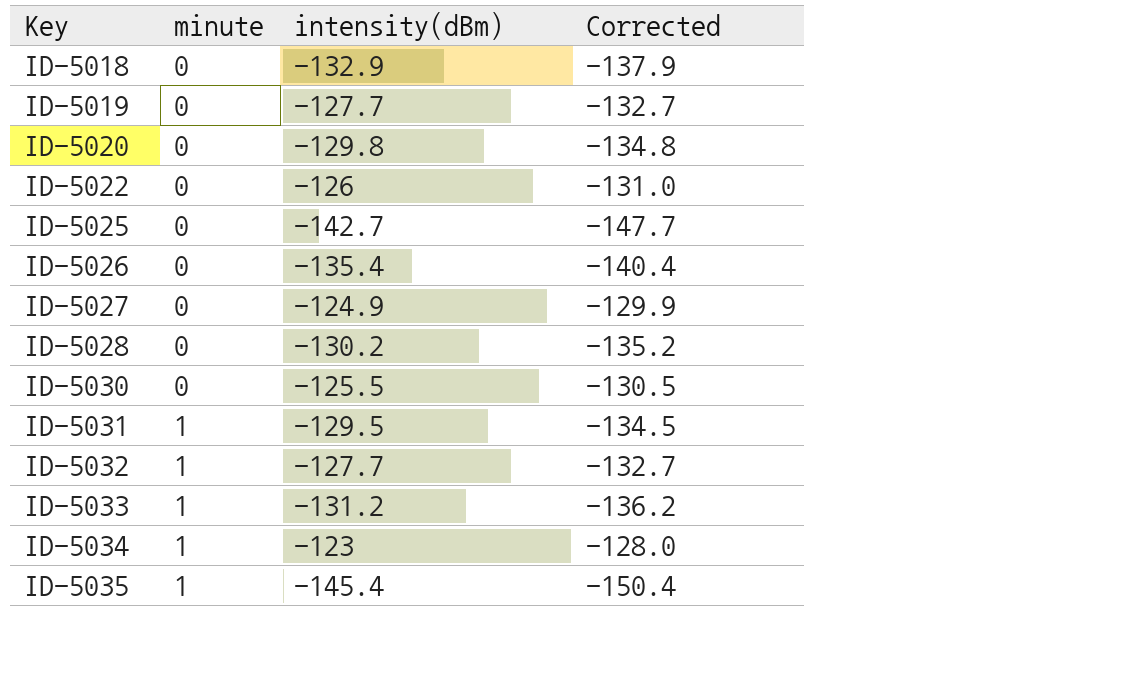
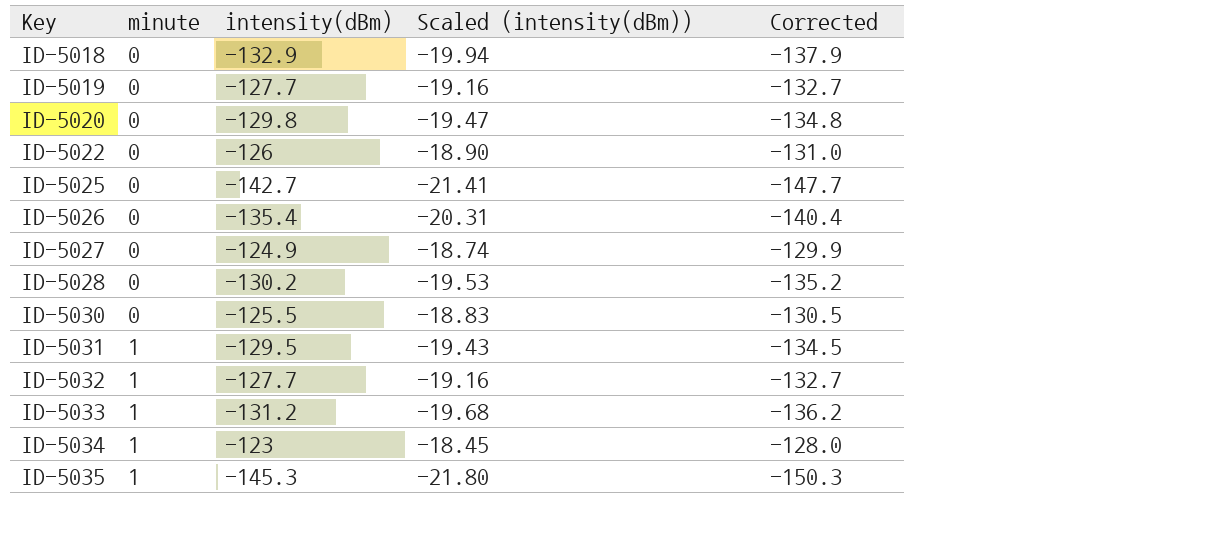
column Scaled (intensity(dBm)) | formula: none -> [intensity(dBm)] * 0.15
ID-5035 | intensity(dBm): -145.4 -> -145.3
ID-5035 | Corrected: -150.4 -> -150.3

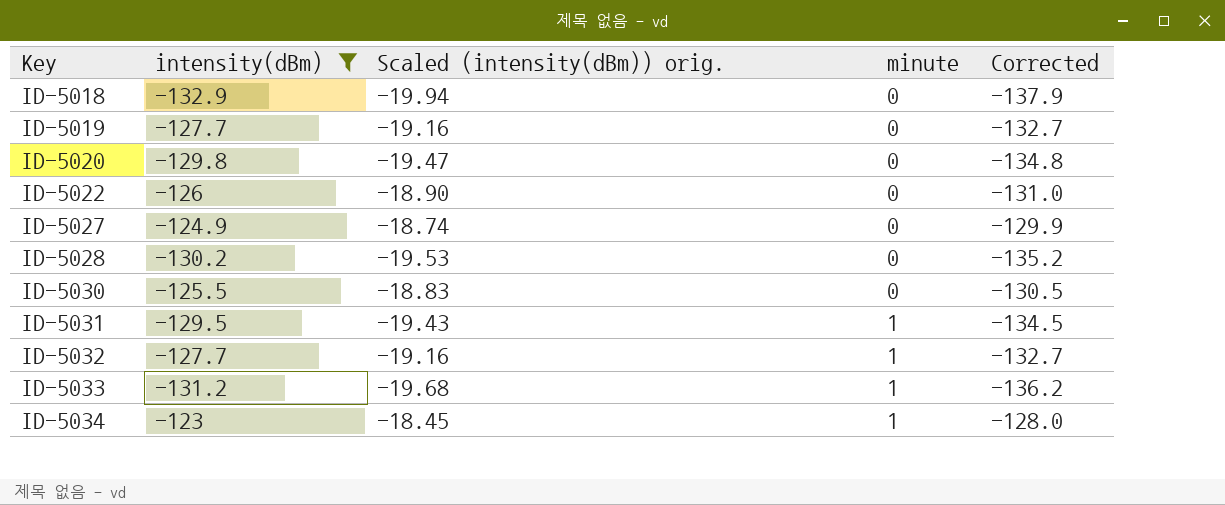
filter: none -> intensity(dBm) >= -132.9
column name: Scaled (intensity(dBm)) -> Scaled (intensity(dBm)) orig.
column minute | position: 2 -> 4

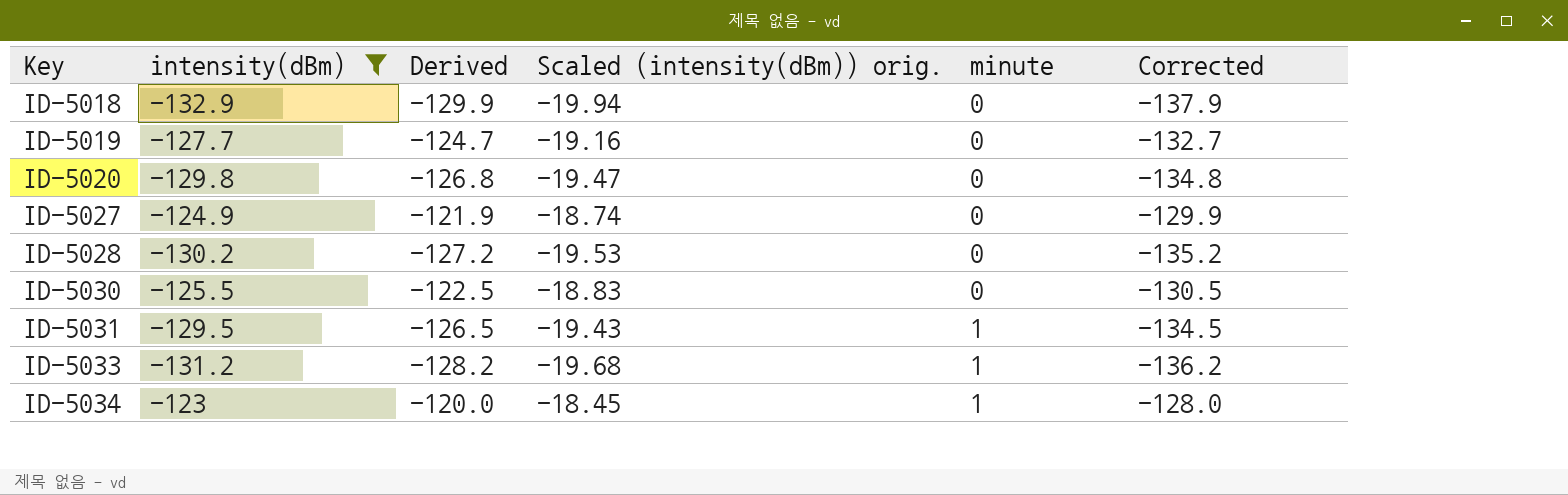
column Derived | formula: none -> [intensity(dBm)] + 3
row ID-5022: -126 | -18.90 | 0 | -131.0 -> none
row ID-5032: -127.7 | -19.16 | 1 | -132.7 -> none

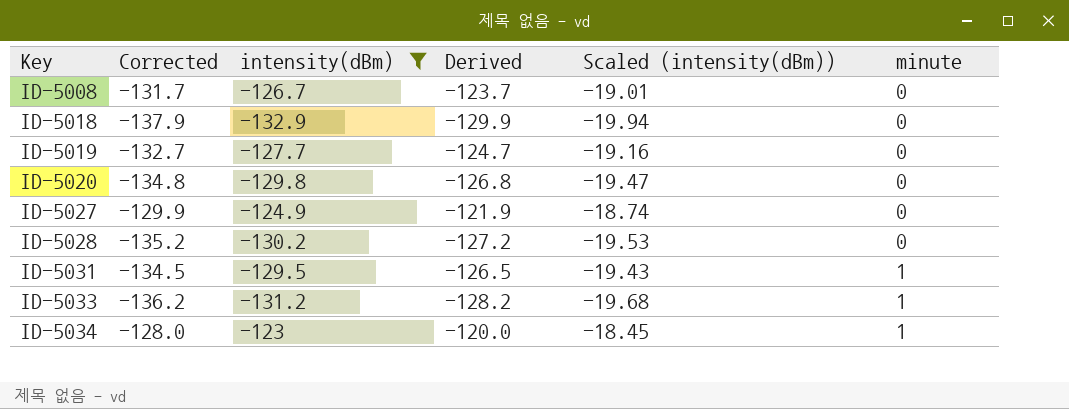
column Corrected | position: 6 -> 2
column name: Scaled (intensity(dBm)) orig. -> Scaled (intensity(dBm))
row ID-5030: -125.5 | -122.5 | -18.83 | 0 | -130.5 -> none
row ID-5008: none -> -131.7 | -126.7 | -123.7 | -19.01 | 0

